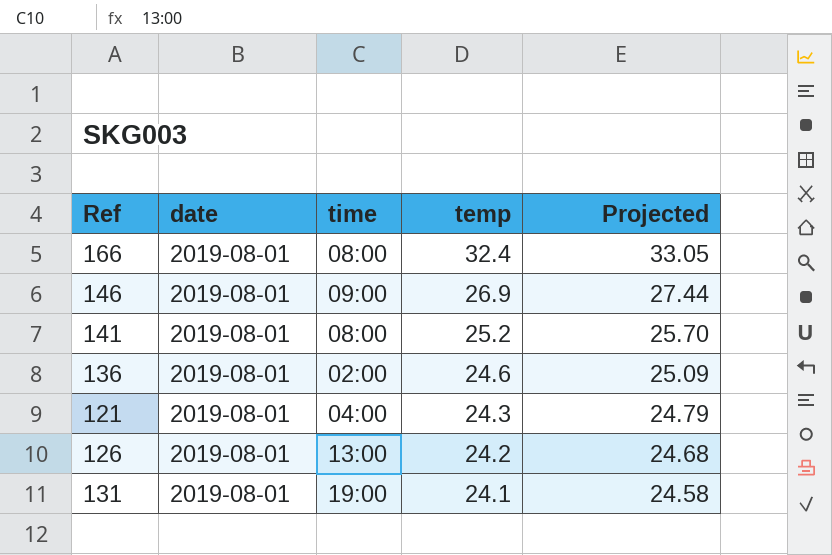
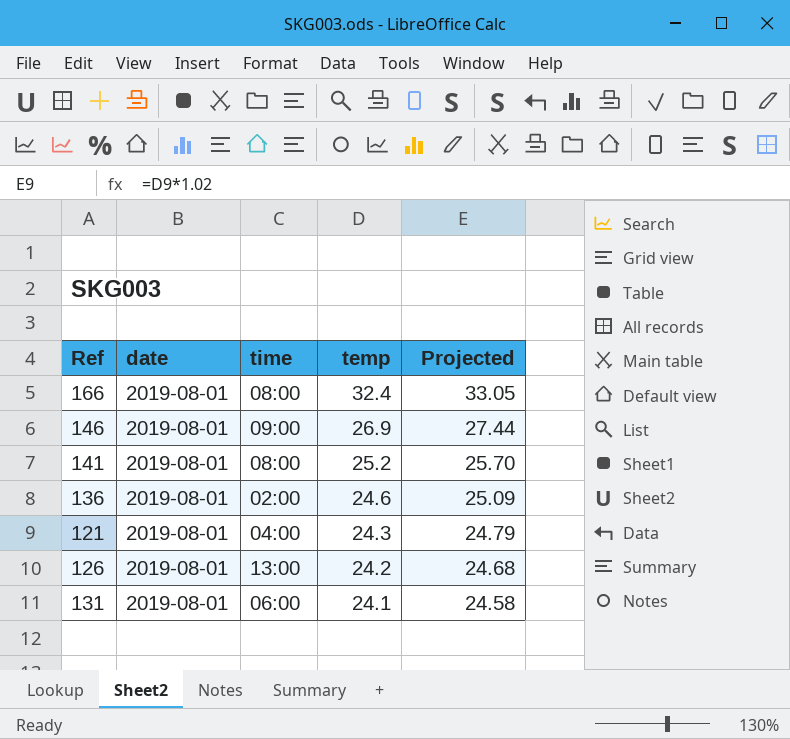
131 | time: 19:00 -> 06:00

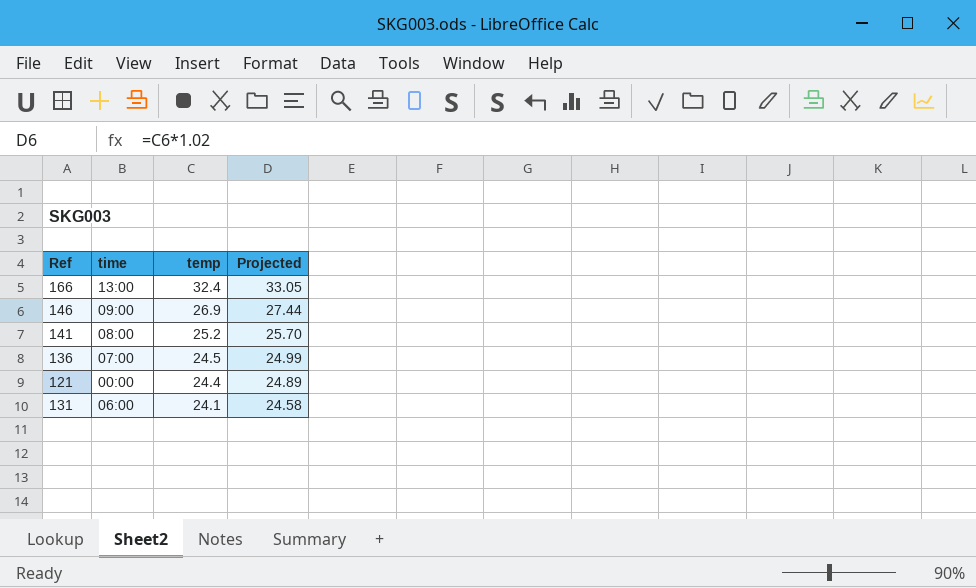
column date | position: 2 -> none
row 126: 2019-08-01 | 13:00 | 24.2 | 24.68 -> none
166 | time: 08:00 -> 13:00
136 | time: 02:00 -> 07:00
136 | temp: 24.6 -> 24.5
136 | Projected: 25.09 -> 24.99
121 | time: 04:00 -> 00:00
121 | temp: 24.3 -> 24.4
121 | Projected: 24.79 -> 24.89

